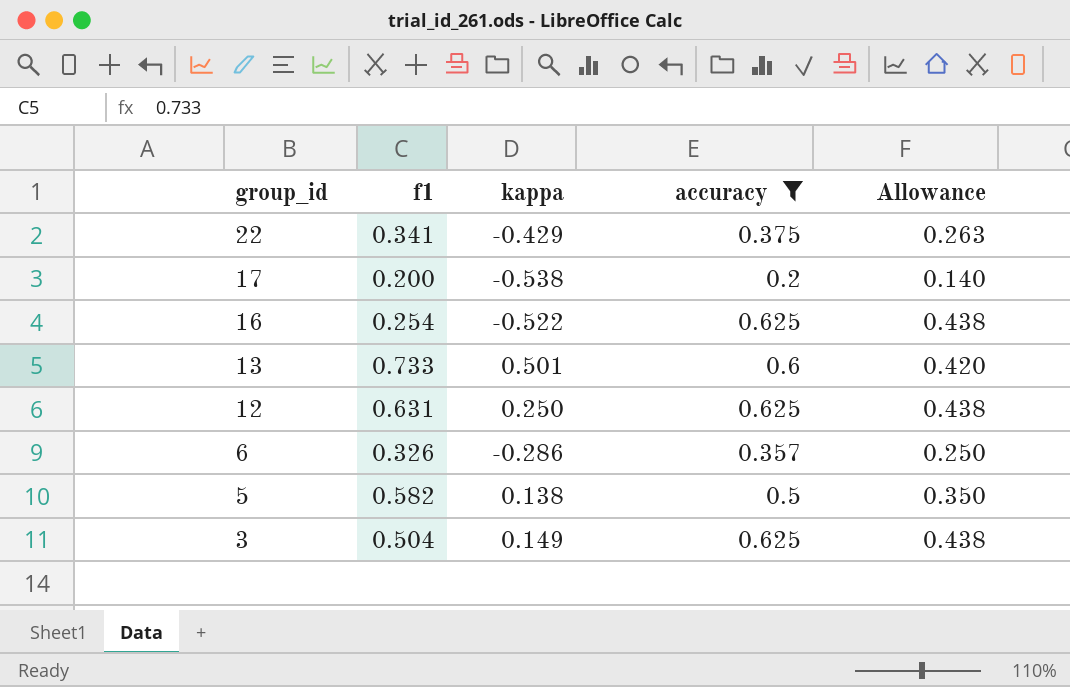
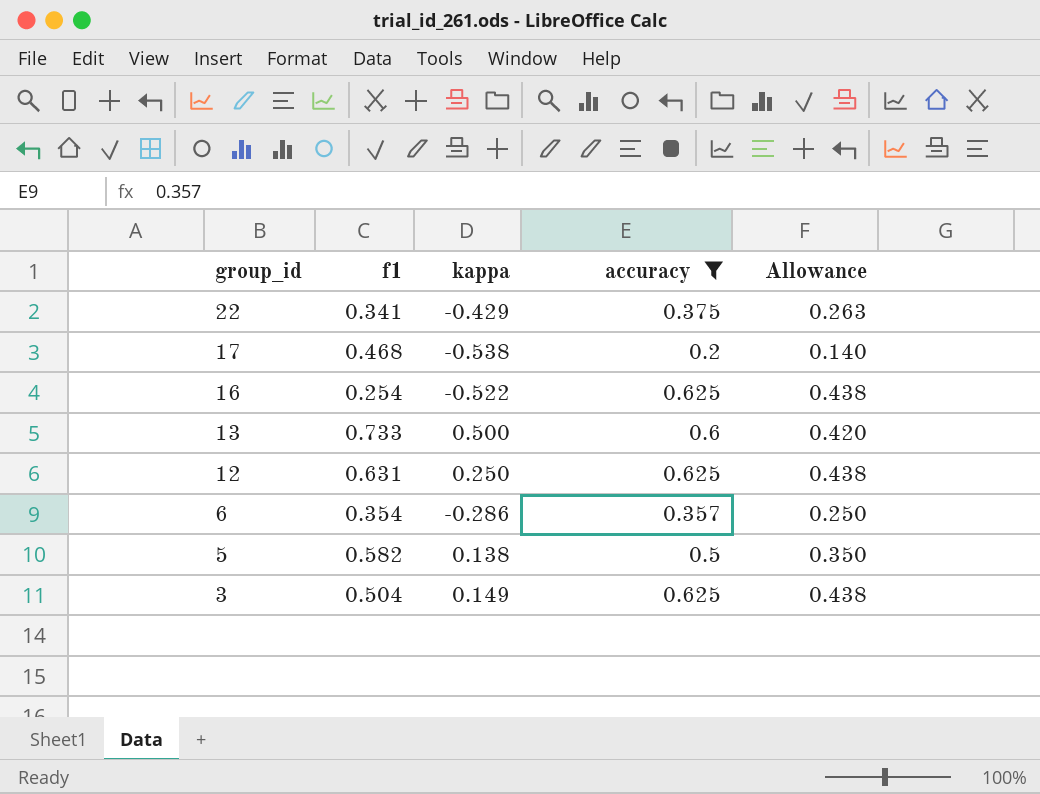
17 | f1: 0.200 -> 0.468
13 | kappa: 0.501 -> 0.500
6 | f1: 0.326 -> 0.354

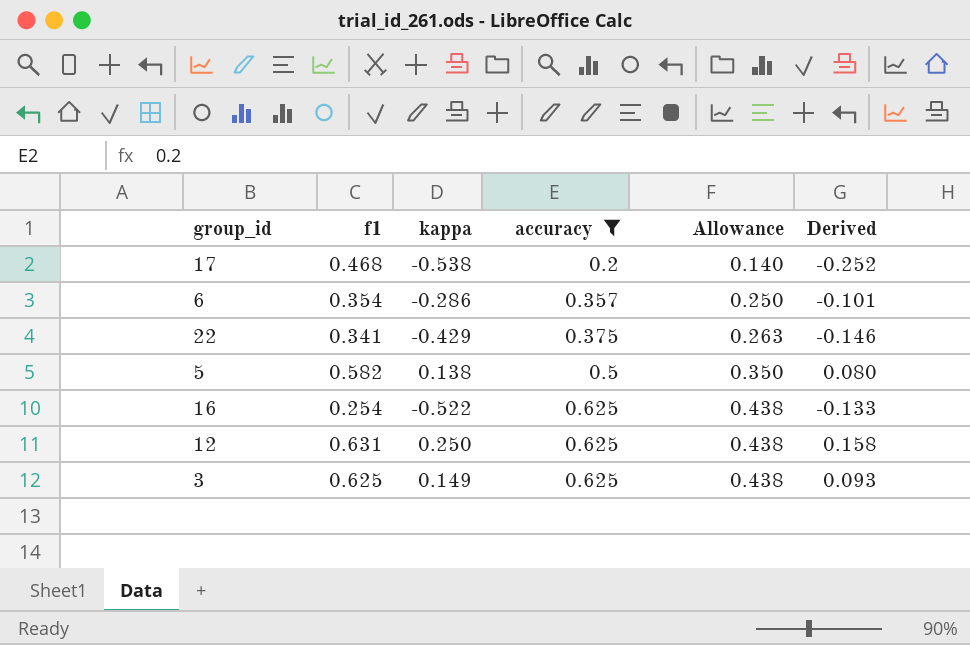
row order: group_id descending -> accuracy ascending
column Derived | formula: none -> [f1] * [kappa]
row 13: 0.733 | 0.500 | 0.6 | 0.420 -> none
3 | f1: 0.504 -> 0.625

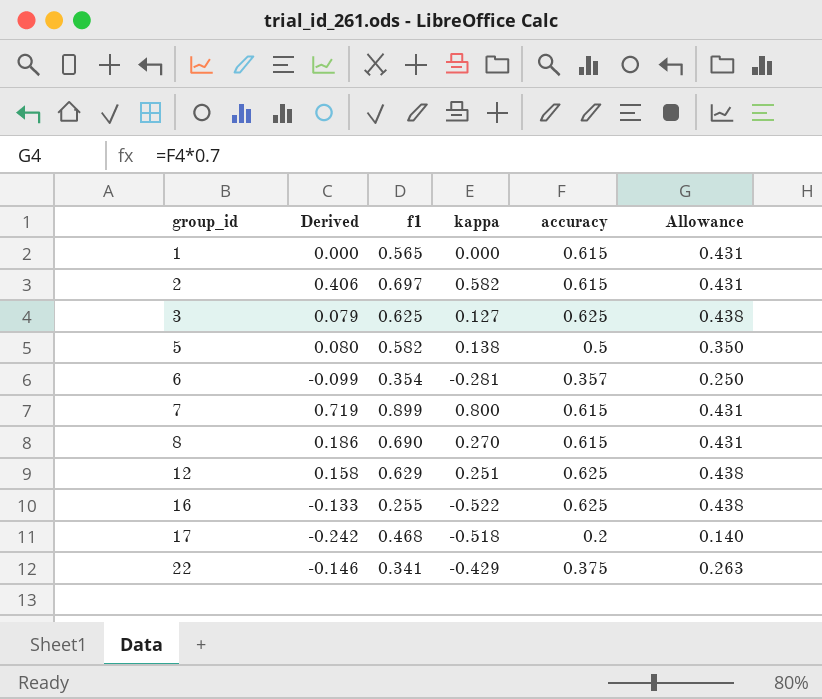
filter: accuracy != 0.615 -> none
row order: accuracy ascending -> group_id ascending
column Derived | position: 6 -> 2
3 | Derived: 0.093 -> 0.079
3 | kappa: 0.149 -> 0.127
6 | Derived: -0.101 -> -0.099
6 | kappa: -0.286 -> -0.281
12 | f1: 0.631 -> 0.629
12 | kappa: 0.250 -> 0.251
16 | f1: 0.254 -> 0.255
17 | Derived: -0.252 -> -0.242
17 | kappa: -0.538 -> -0.518

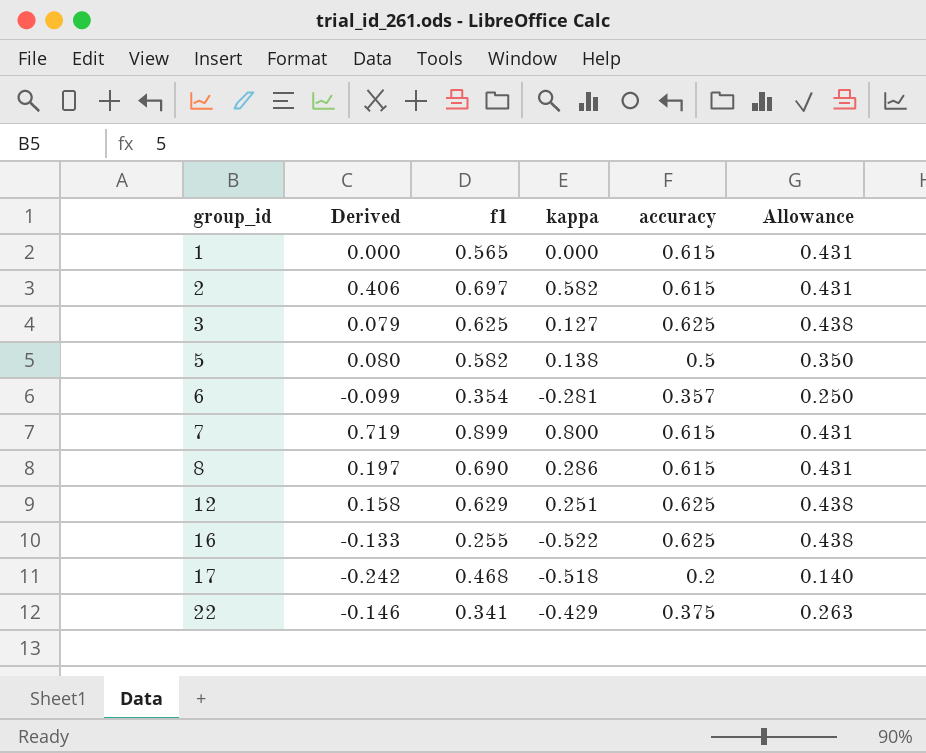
8 | Derived: 0.186 -> 0.197
8 | kappa: 0.270 -> 0.286

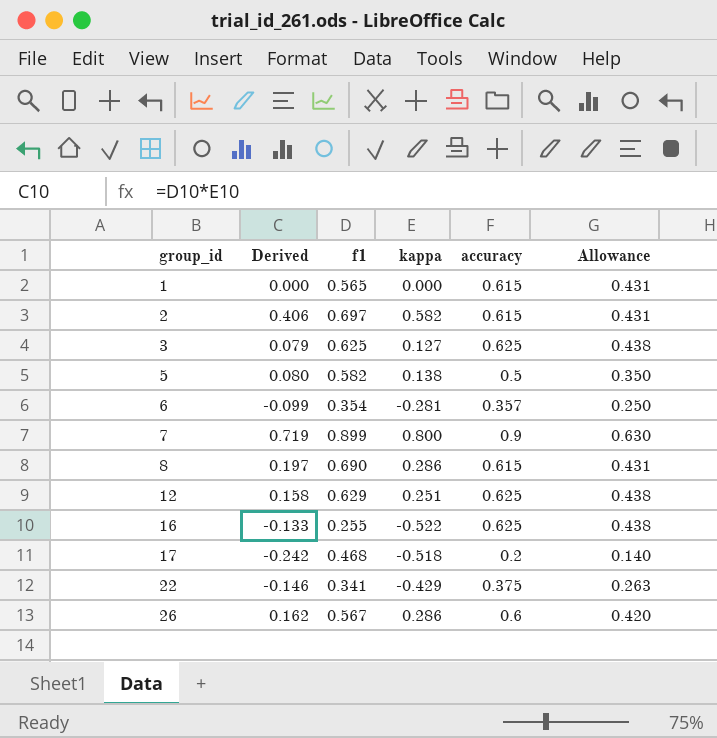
7 | accuracy: 0.615 -> 0.9
7 | Allowance: 0.431 -> 0.630
row 26: none -> 0.162 | 0.567 | 0.286 | 0.6 | 0.420

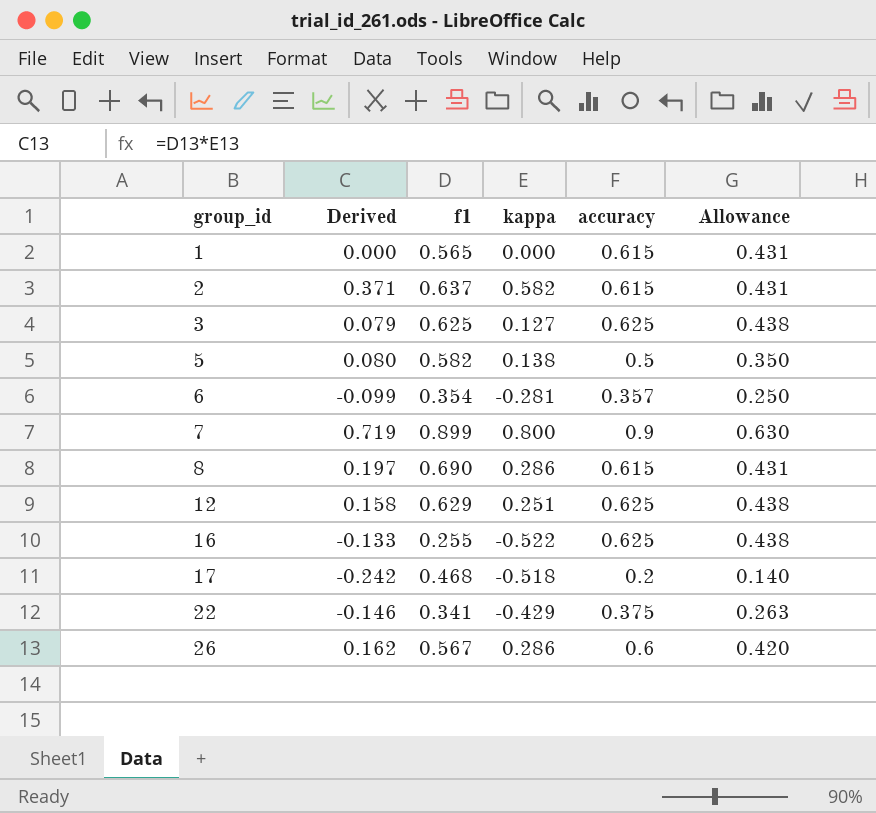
2 | Derived: 0.406 -> 0.371
2 | f1: 0.697 -> 0.637

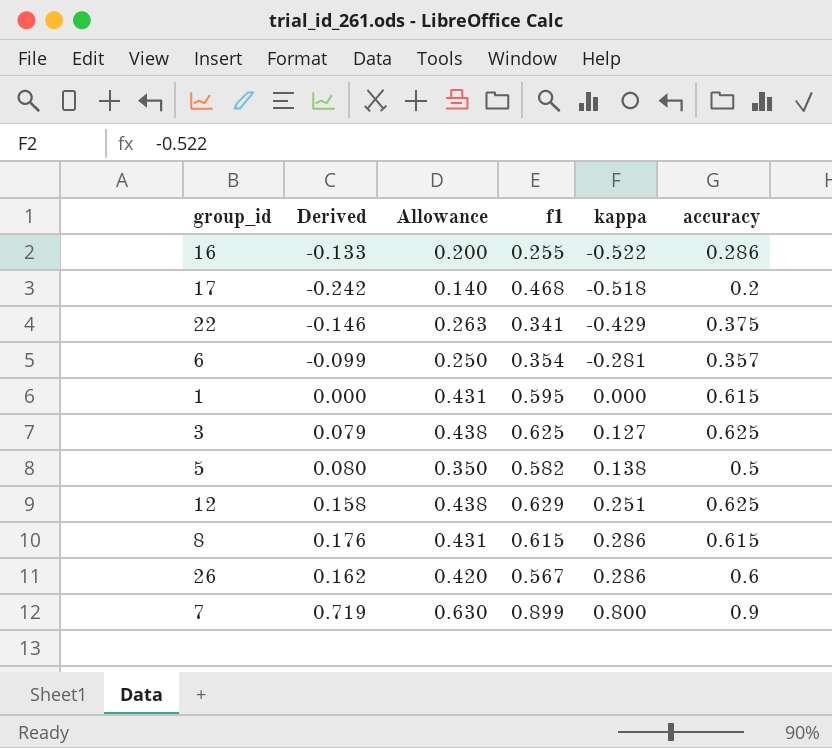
row order: group_id ascending -> kappa ascending
column Allowance | position: 6 -> 3
row 2: 0.371 | 0.637 | 0.582 | 0.615 | 0.431 -> none
16 | Allowance: 0.438 -> 0.200
16 | accuracy: 0.625 -> 0.286
1 | f1: 0.565 -> 0.595
8 | Derived: 0.197 -> 0.176
8 | f1: 0.690 -> 0.615

